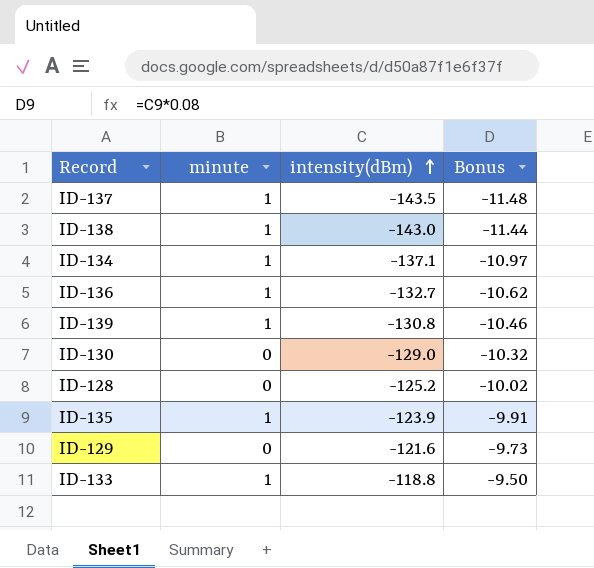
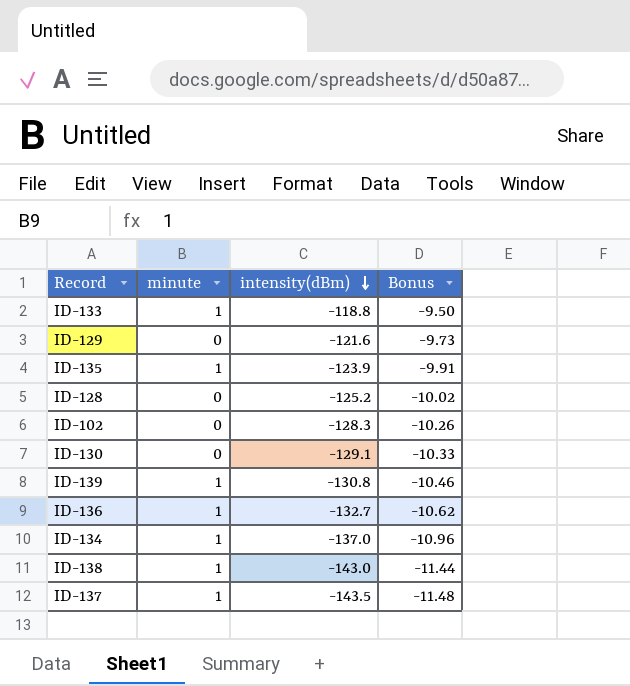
row order: intensity(dBm) ascending -> intensity(dBm) descending
row ID-102: none -> 0 | -128.3 | -10.26
ID-130 | intensity(dBm): -129.0 -> -129.1
ID-130 | Bonus: -10.32 -> -10.33
ID-134 | intensity(dBm): -137.1 -> -137.0
ID-134 | Bonus: -10.97 -> -10.96

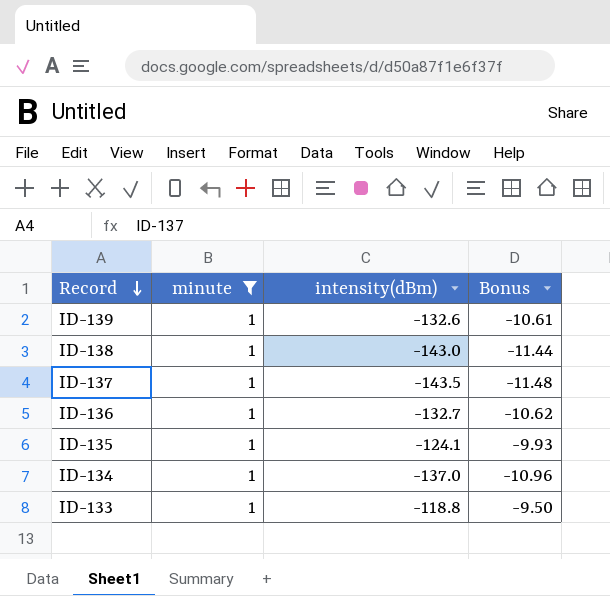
filter: none -> minute = 1
row order: intensity(dBm) descending -> Record descending
ID-139 | intensity(dBm): -130.8 -> -132.6
ID-139 | Bonus: -10.46 -> -10.61
ID-135 | intensity(dBm): -123.9 -> -124.1
ID-135 | Bonus: -9.91 -> -9.93

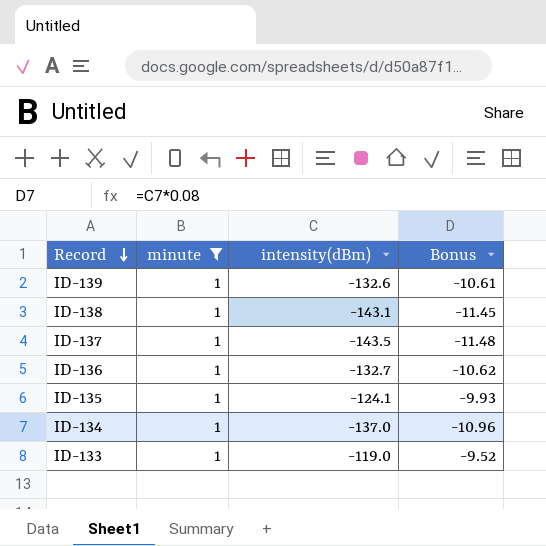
ID-138 | intensity(dBm): -143.0 -> -143.1
ID-138 | Bonus: -11.44 -> -11.45
ID-133 | intensity(dBm): -118.8 -> -119.0
ID-133 | Bonus: -9.50 -> -9.52

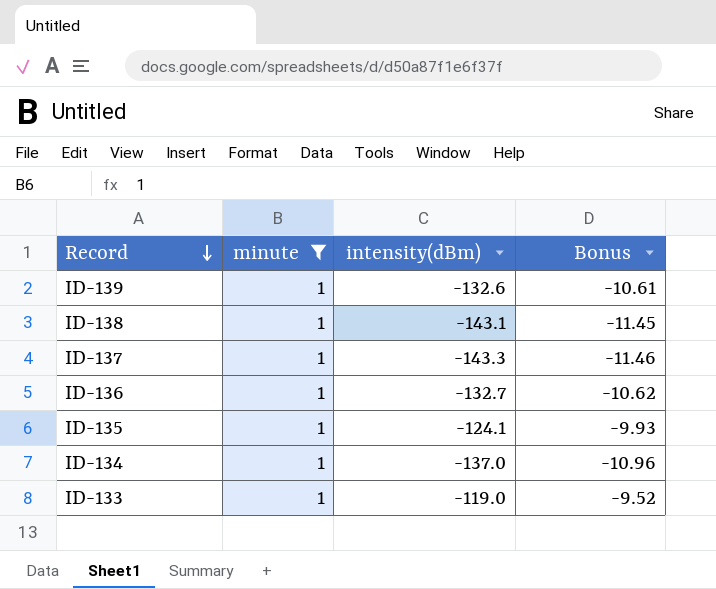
ID-137 | intensity(dBm): -143.5 -> -143.3
ID-137 | Bonus: -11.48 -> -11.46

